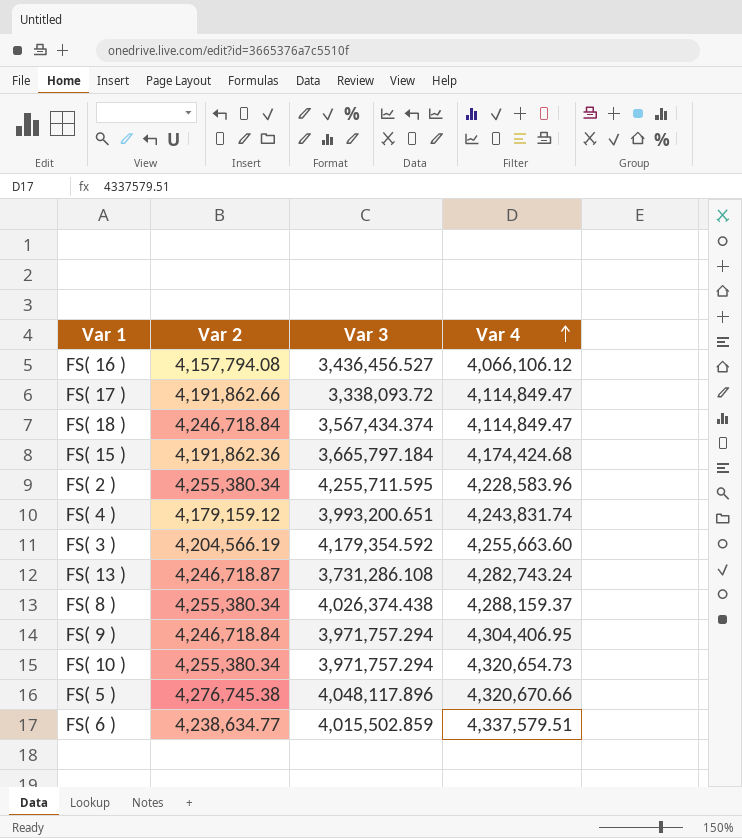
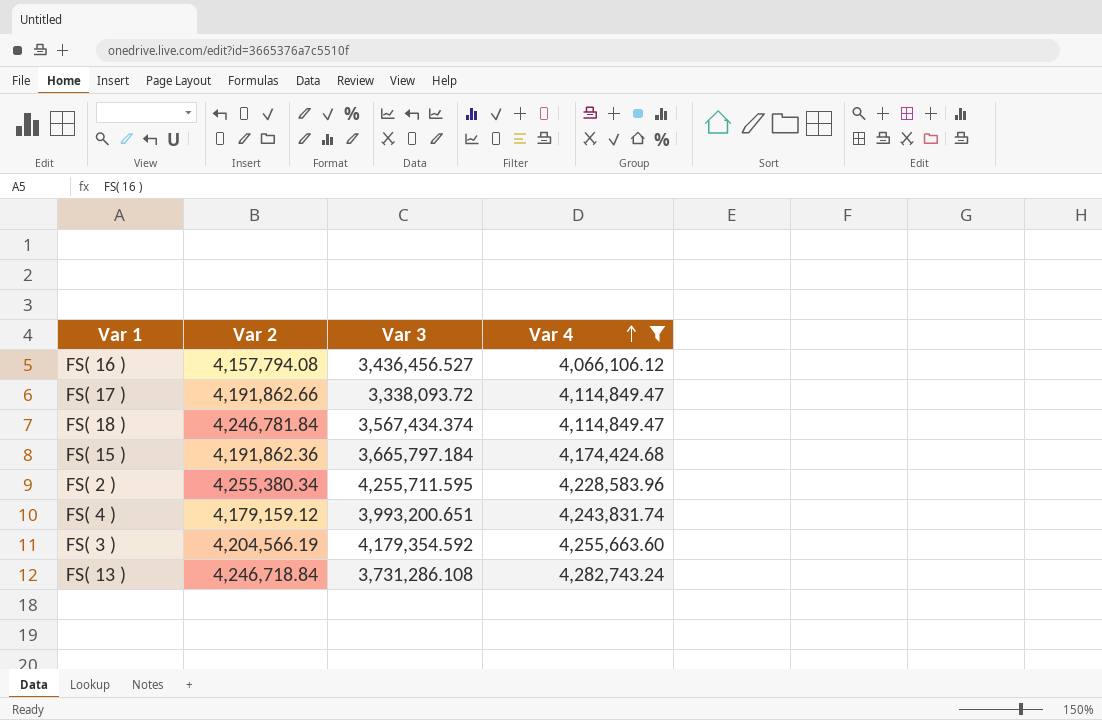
filter: none -> Var 4 <= 4,282,743.24
FS( 18 ) | Var 2: 4,246,718.84 -> 4,246,781.84
FS( 13 ) | Var 2: 4,246,718.87 -> 4,246,718.84

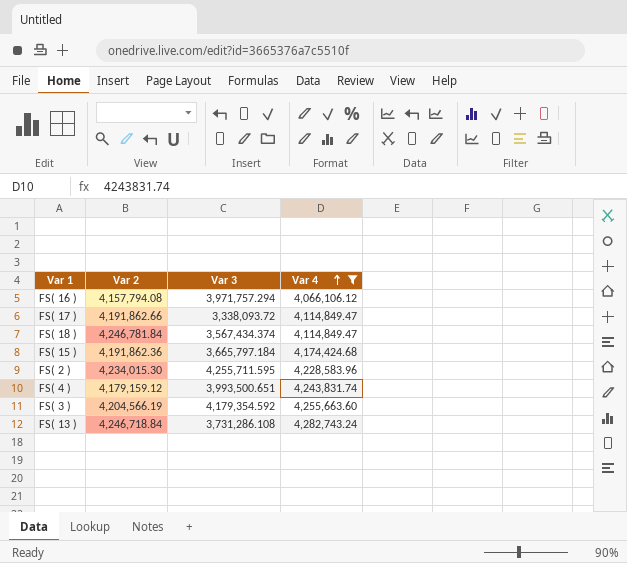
FS( 16 ) | Var 3: 3,436,456.527 -> 3,971,757.294
FS( 2 ) | Var 2: 4,255,380.34 -> 4,234,015.30
FS( 4 ) | Var 3: 3,993,200.651 -> 3,993,500.651

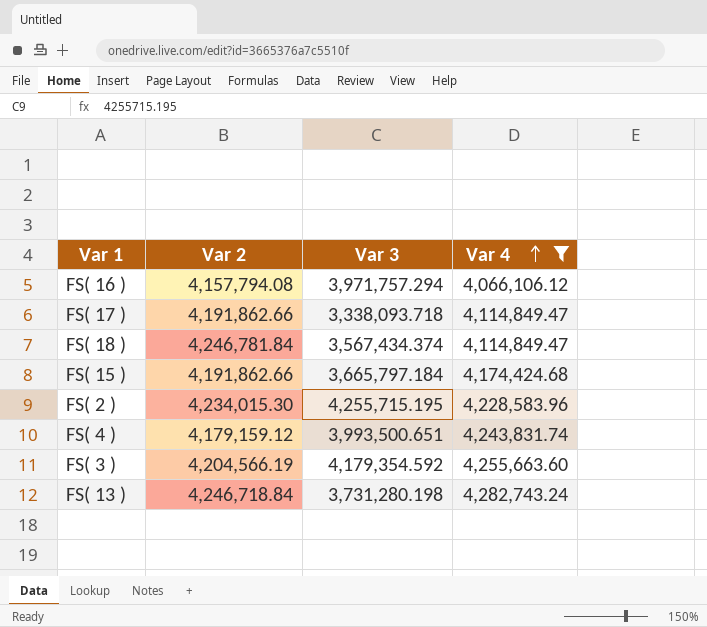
FS( 17 ) | Var 3: 3,338,093.72 -> 3,338,093.718
FS( 15 ) | Var 2: 4,191,862.36 -> 4,191,862.66
FS( 2 ) | Var 3: 4,255,711.595 -> 4,255,715.195
FS( 13 ) | Var 3: 3,731,286.108 -> 3,731,280.198

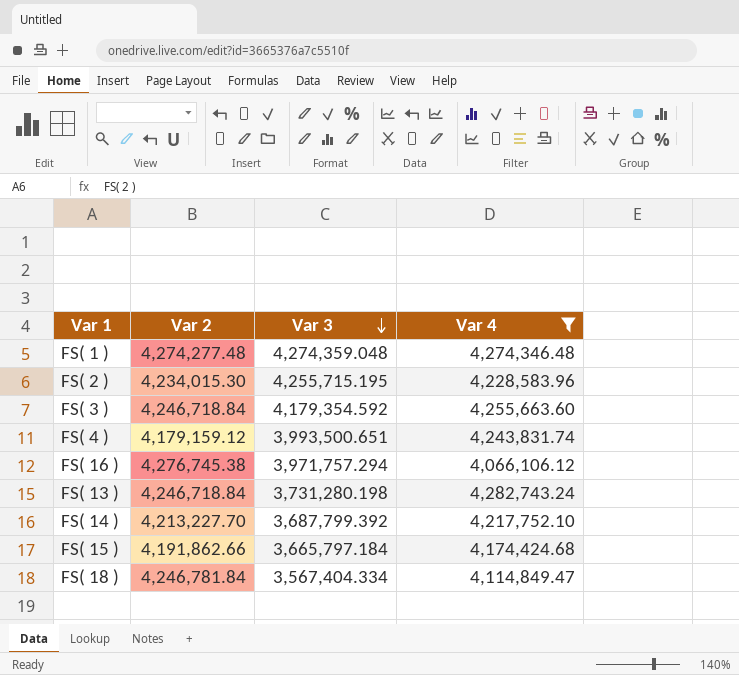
row order: Var 4 ascending -> Var 3 descending
row FS( 17 ): 4,191,862.66 | 3,338,093.718 | 4,114,849.47 -> none
row FS( 1 ): none -> 4,274,277.48 | 4,274,359.048 | 4,274,346.48
FS( 3 ) | Var 2: 4,204,566.19 -> 4,246,718.84
FS( 16 ) | Var 2: 4,157,794.08 -> 4,276,745.38
row FS( 14 ): none -> 4,213,227.70 | 3,687,799.392 | 4,217,752.10
FS( 18 ) | Var 3: 3,567,434.374 -> 3,567,404.334

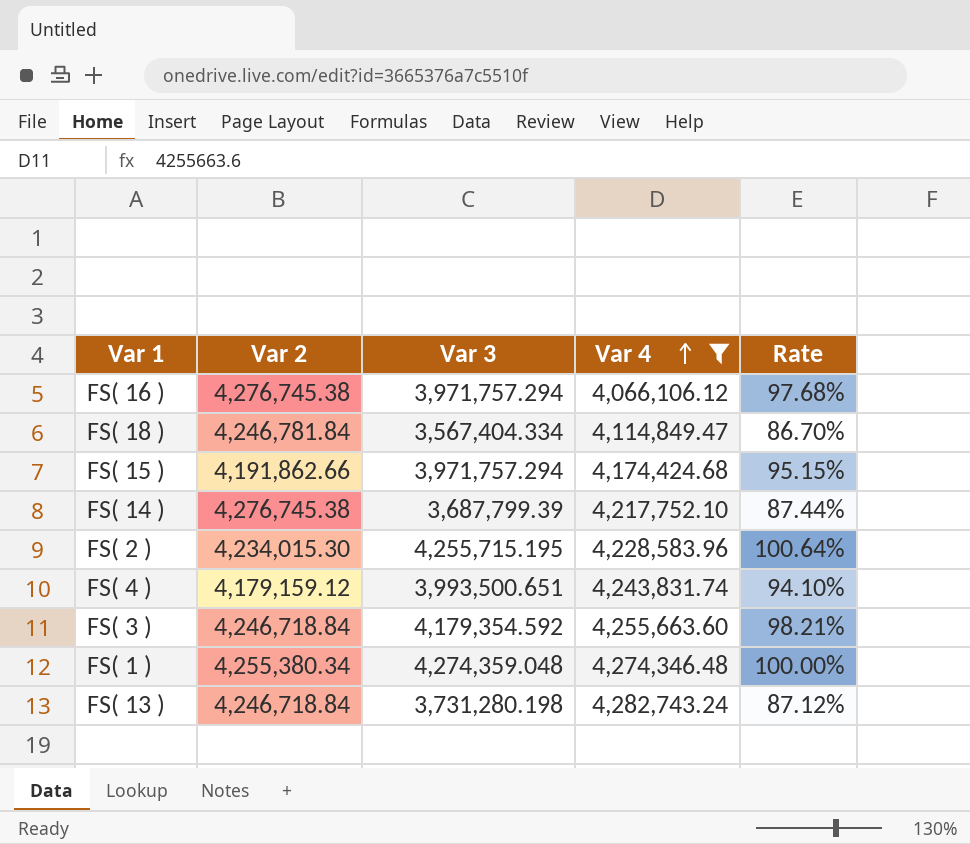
row order: Var 3 descending -> Var 4 ascending
column Rate | formula: none -> [Var 3] / [Var 4]
FS( 15 ) | Var 3: 3,665,797.184 -> 3,971,757.294
FS( 14 ) | Var 2: 4,213,227.70 -> 4,276,745.38
FS( 14 ) | Var 3: 3,687,799.392 -> 3,687,799.39
FS( 1 ) | Var 2: 4,274,277.48 -> 4,255,380.34

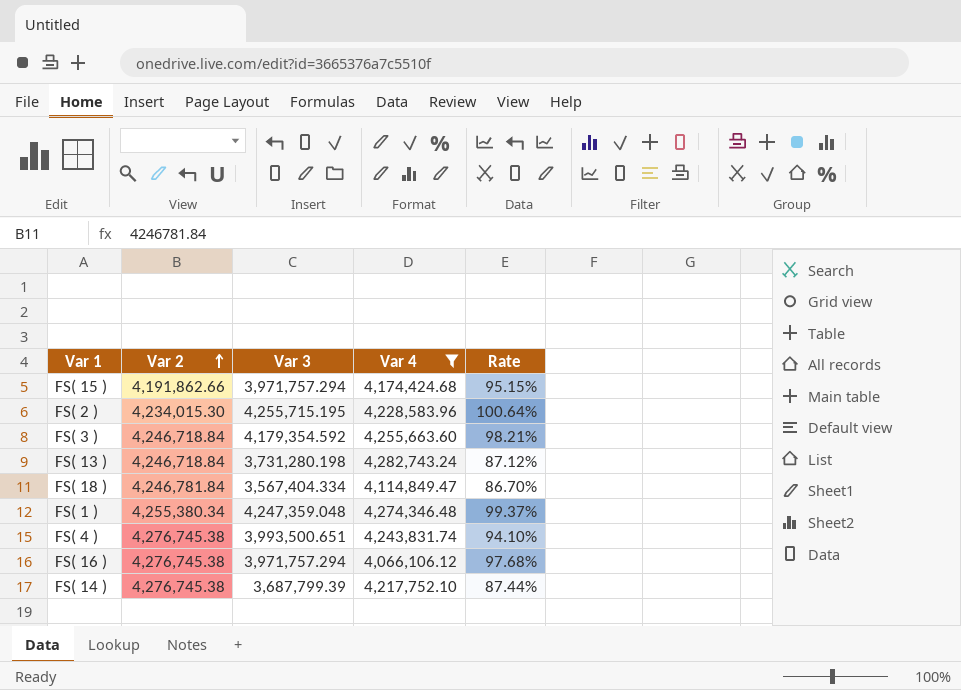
row order: Var 4 ascending -> Var 2 ascending
FS( 1 ) | Var 3: 4,274,359.048 -> 4,247,359.048
FS( 1 ) | Rate: 100.00% -> 99.37%
FS( 4 ) | Var 2: 4,179,159.12 -> 4,276,745.38

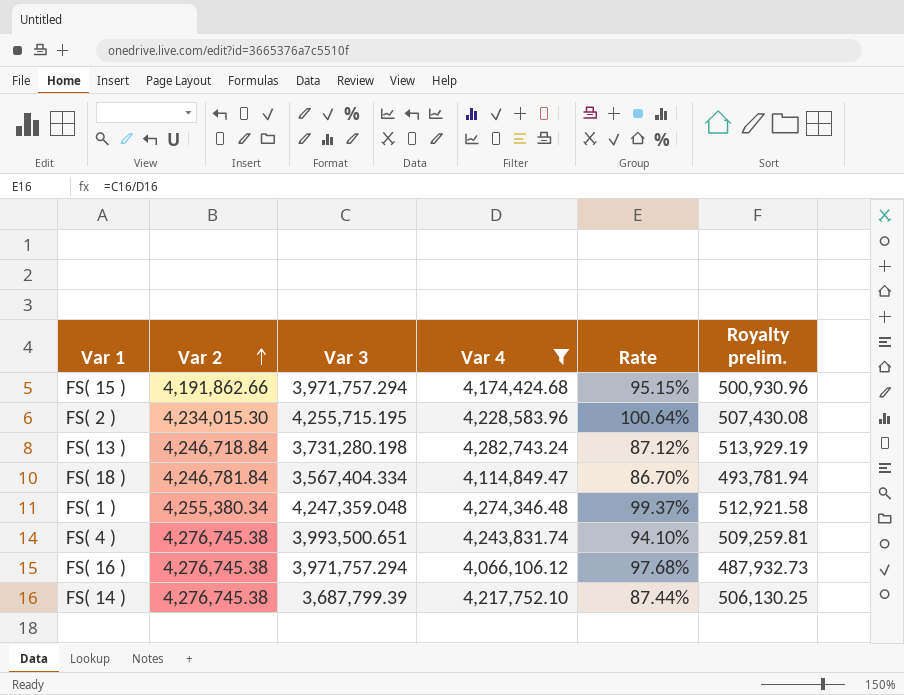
column Royalty prelim. | formula: none -> [Var 4] * 0.12
row FS( 3 ): 4,246,718.84 | 4,179,354.592 | 4,255,663.60 | 98.21% -> none

